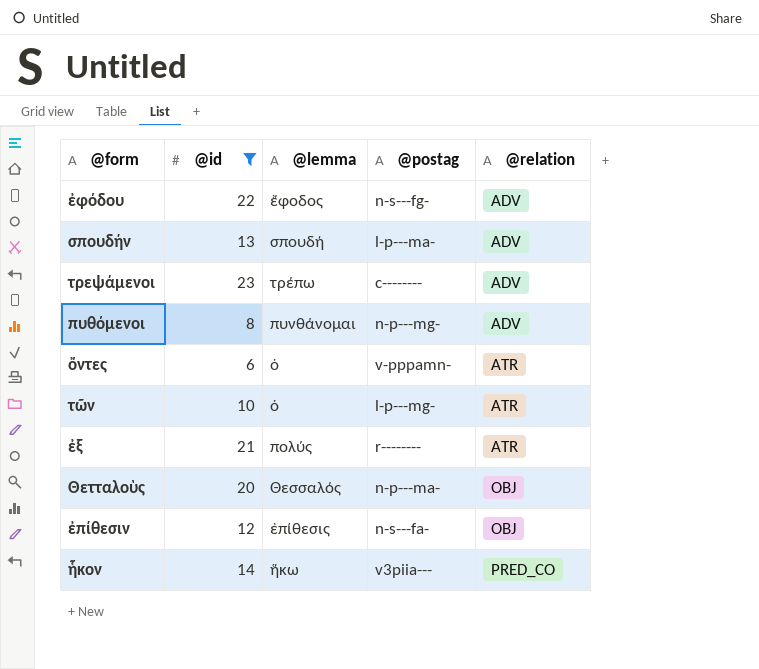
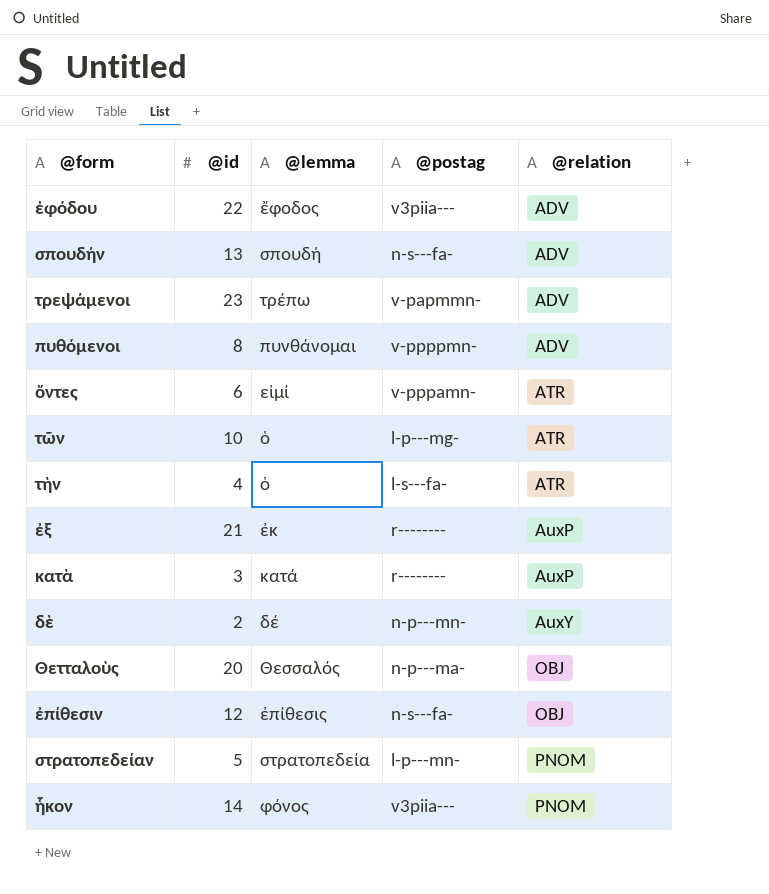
filter: @id >= 6 -> none
ἐφόδου | @postag: n-s---fg- -> v3piia---
σπουδήν | @postag: l-p---ma- -> n-s---fa-
τρεψάμενοι | @postag: c-------- -> v-papmmn-
πυθόμενοι | @postag: n-p---mg- -> v-ppppmn-
ὄντες | @lemma: ὁ -> εἰμί
ἐξ | @lemma: πολύς -> ἐκ
ἐξ | @relation: ATR -> AuxP
ἧκον | @lemma: ἥκω -> φόνος
ἧκον | @relation: PRED_CO -> PNOM

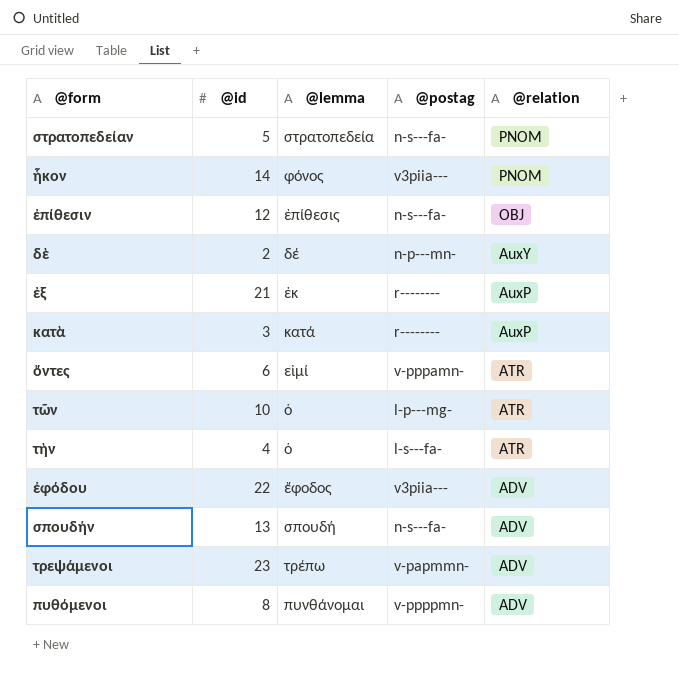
row order: @relation ascending -> @relation descending
row Θετταλοὺς: 20 | Θεσσαλός | n-p---ma- | OBJ -> none
στρατοπεδείαν | @postag: l-p---mn- -> n-s---fa-

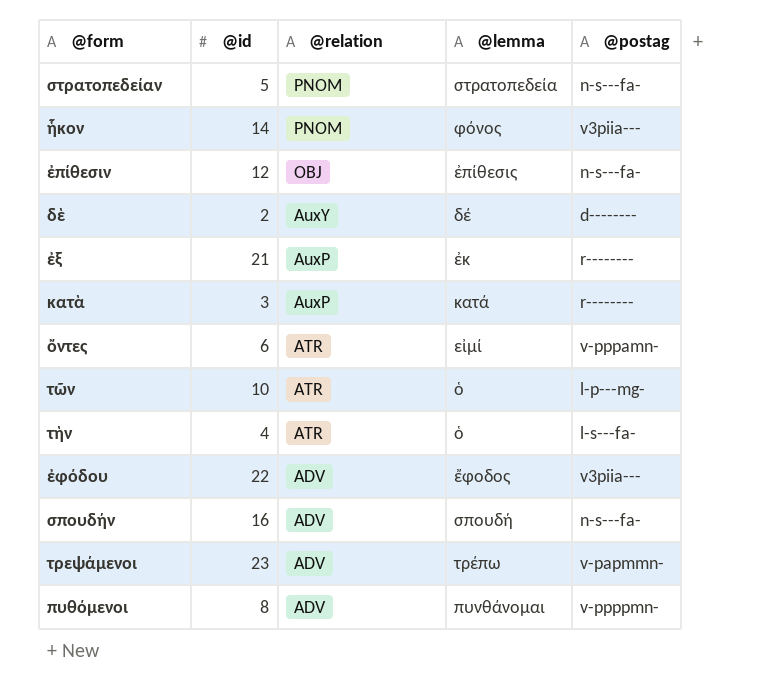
column @relation | position: 5 -> 3
δὲ | @postag: n-p---mn- -> d--------
σπουδήν | @id: 13 -> 16

